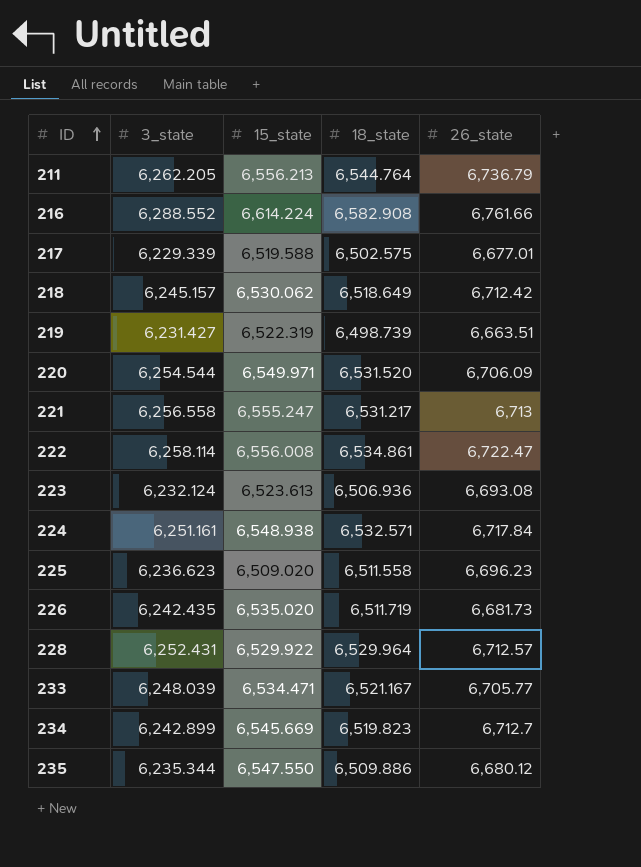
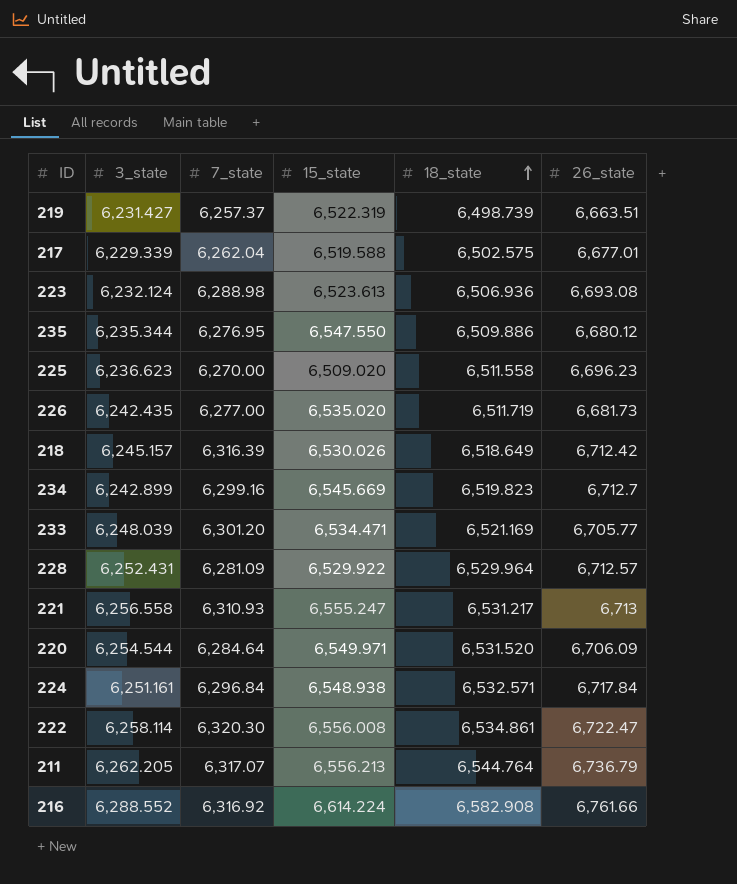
row order: ID ascending -> 18_state ascending
column 7_state | position: none -> 3
218 | 15_state: 6,530.062 -> 6,530.026
233 | 18_state: 6,521.167 -> 6,521.169

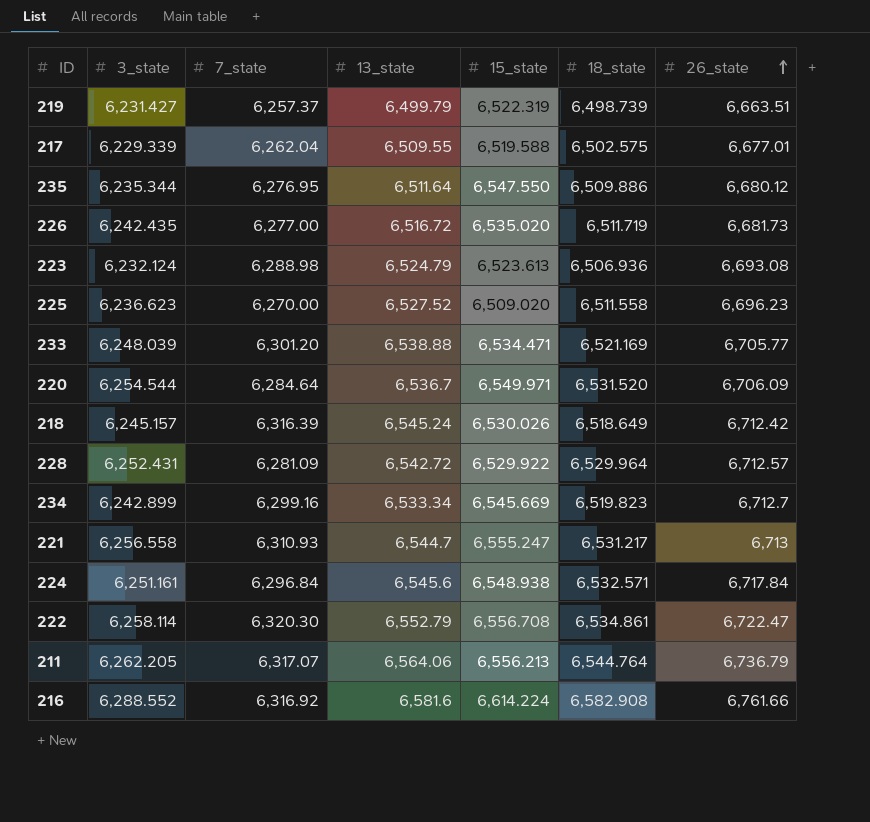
row order: 18_state ascending -> 26_state ascending
column 13_state | position: none -> 4
222 | 15_state: 6,556.008 -> 6,556.708

